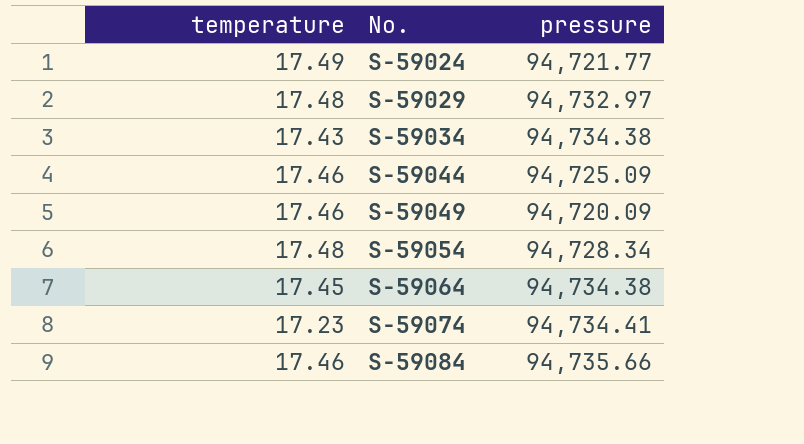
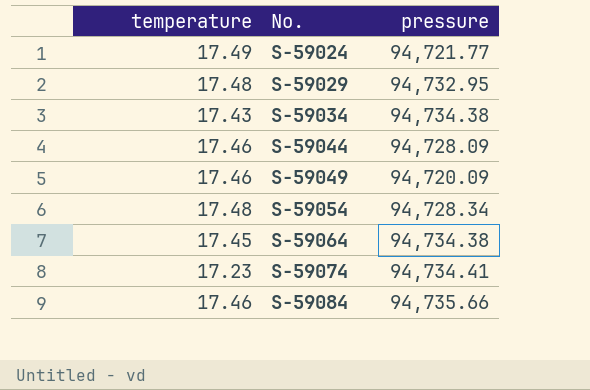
S-59029 | pressure: 94,732.97 -> 94,732.95
S-59044 | pressure: 94,725.09 -> 94,728.09

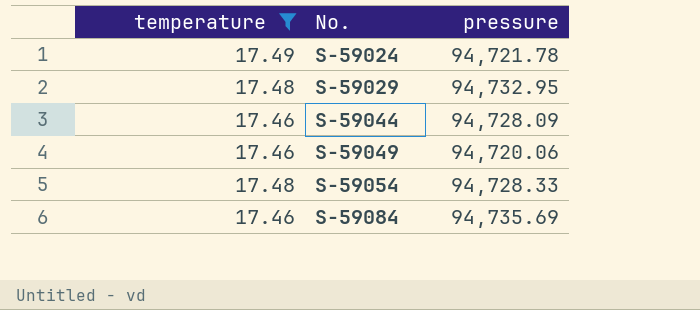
filter: none -> temperature >= 17.46
S-59024 | pressure: 94,721.77 -> 94,721.78
S-59049 | pressure: 94,720.09 -> 94,720.06
S-59054 | pressure: 94,728.34 -> 94,728.33
S-59084 | pressure: 94,735.66 -> 94,735.69

